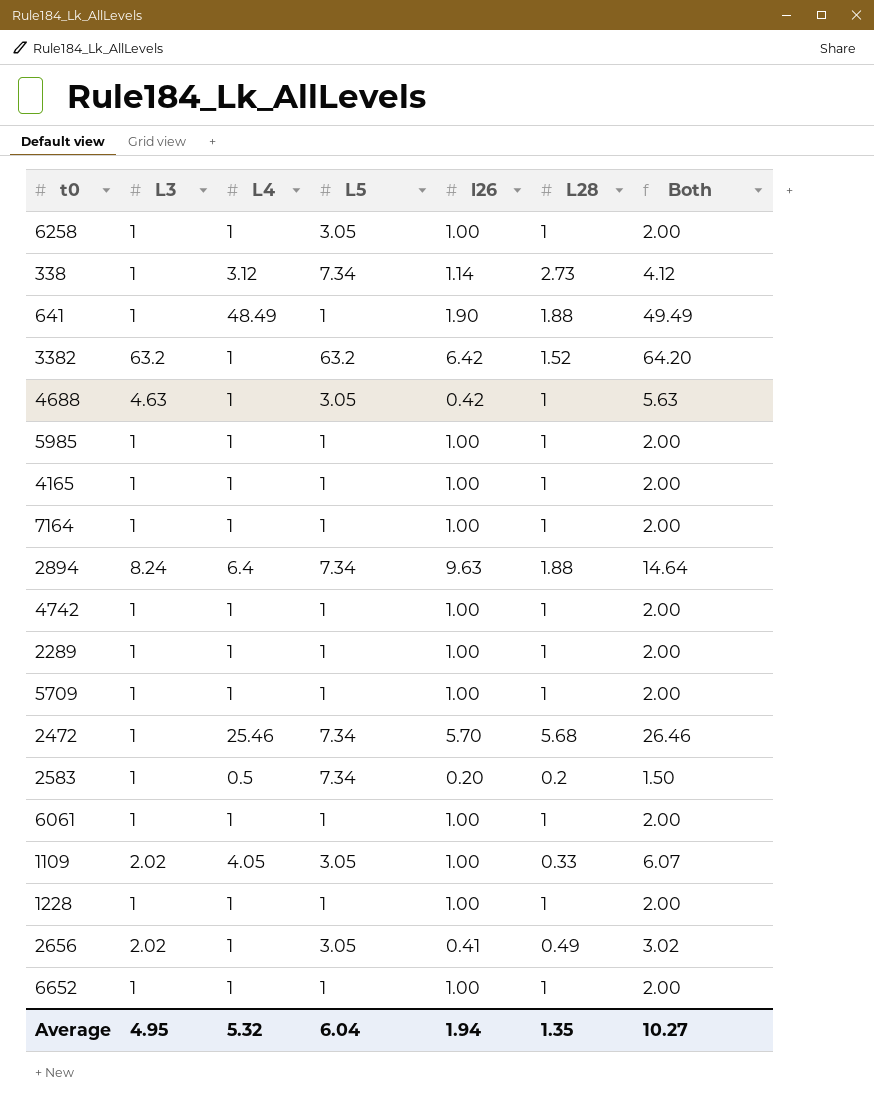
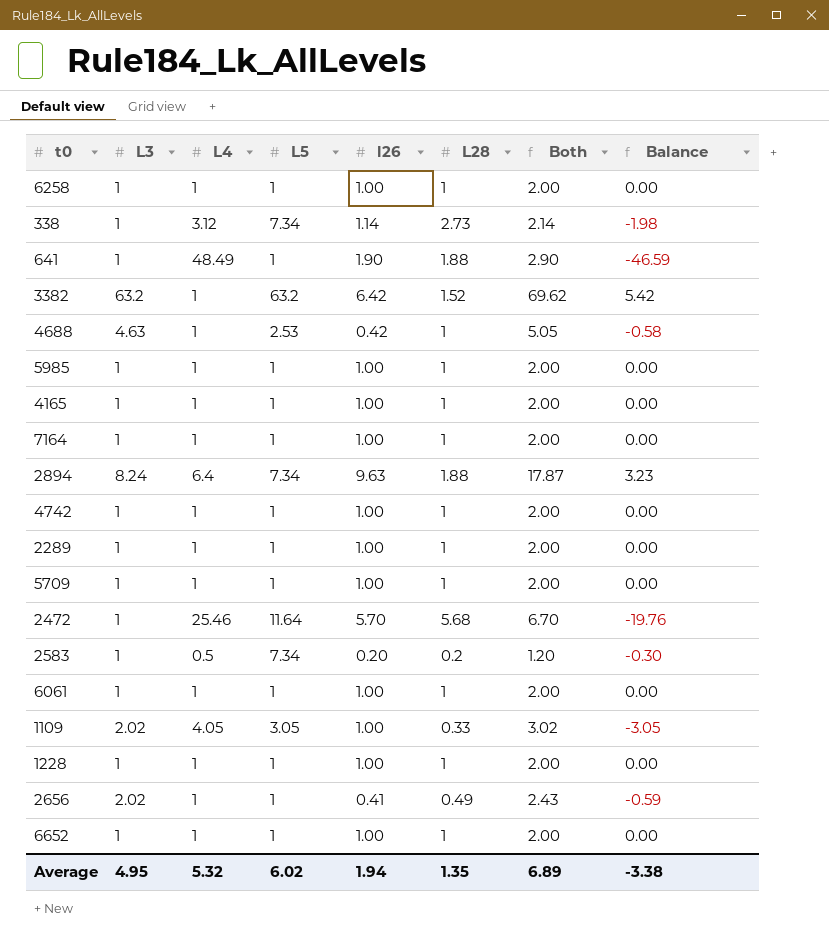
column Both | formula: [L3] + [L4] -> [L3] + [l26]
column Balance | formula: none -> [l26] - [L4]
6258 | L5: 3.05 -> 1
4688 | L5: 3.05 -> 2.53
2472 | L5: 7.34 -> 11.64
2656 | L5: 3.05 -> 1
Average | L5: 6.04 -> 6.02
Average | Both: 10.27 -> 6.89

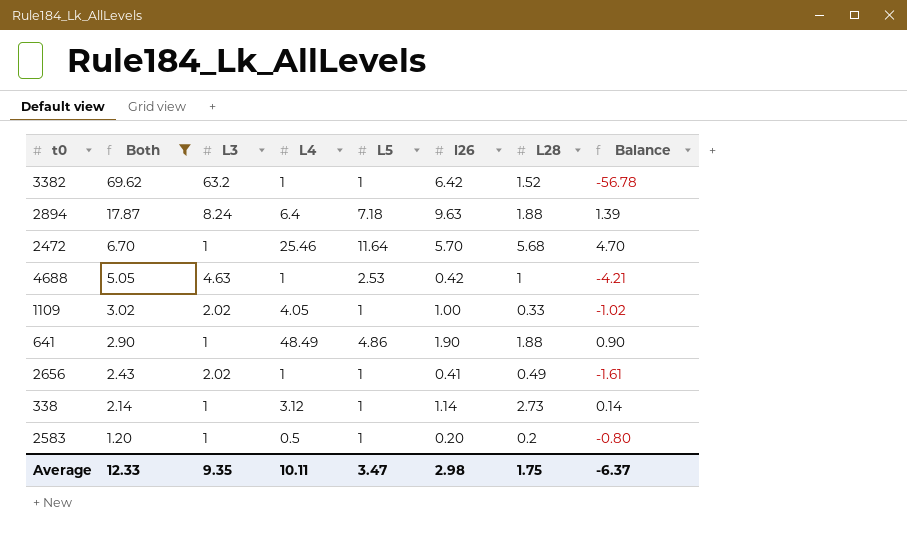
filter: none -> Both != 2.00
row order: none -> Both descending
column Both | position: 7 -> 2
column Balance | formula: [l26] - [L4] -> [l26] - [L3]
3382 | L5: 63.2 -> 1
2894 | L5: 7.34 -> 7.18
1109 | L5: 3.05 -> 1
641 | L5: 1 -> 4.86
338 | L5: 7.34 -> 1
2583 | L5: 7.34 -> 1
Average | Both: 6.89 -> 12.33
Average | L3: 4.95 -> 9.35
Average | L4: 5.32 -> 10.11
Average | L5: 6.02 -> 3.47
Average | l26: 1.94 -> 2.98
Average | L28: 1.35 -> 1.75
Average | Balance: -3.38 -> -6.37

